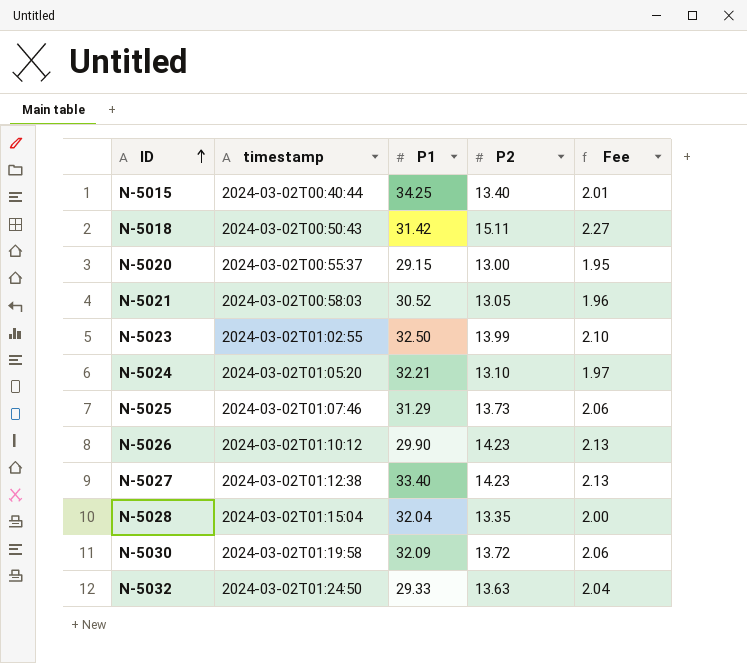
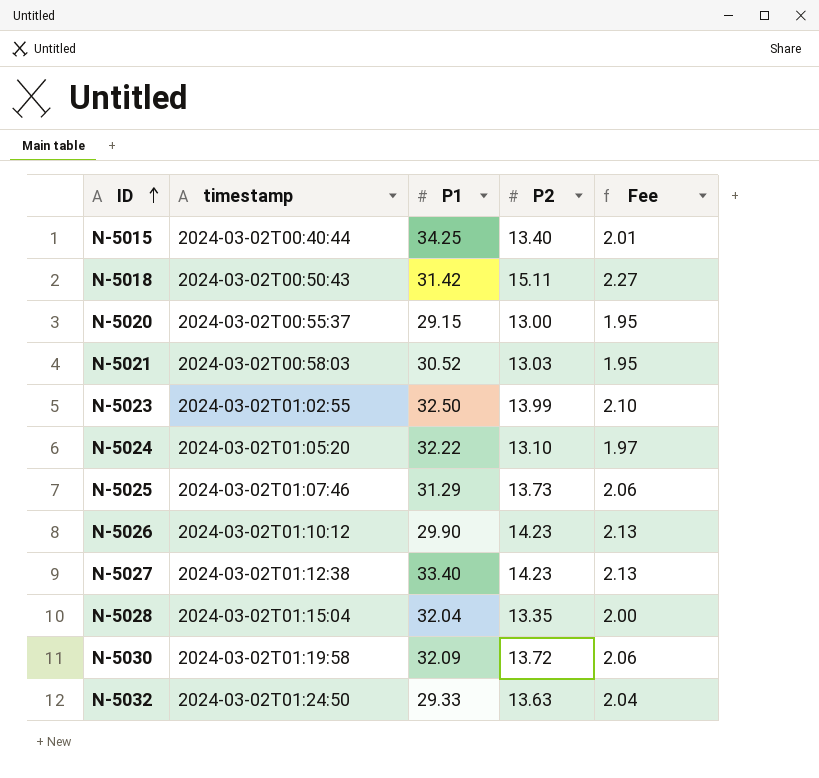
N-5021 | P2: 13.05 -> 13.03
N-5021 | Fee: 1.96 -> 1.95
N-5024 | P1: 32.21 -> 32.22

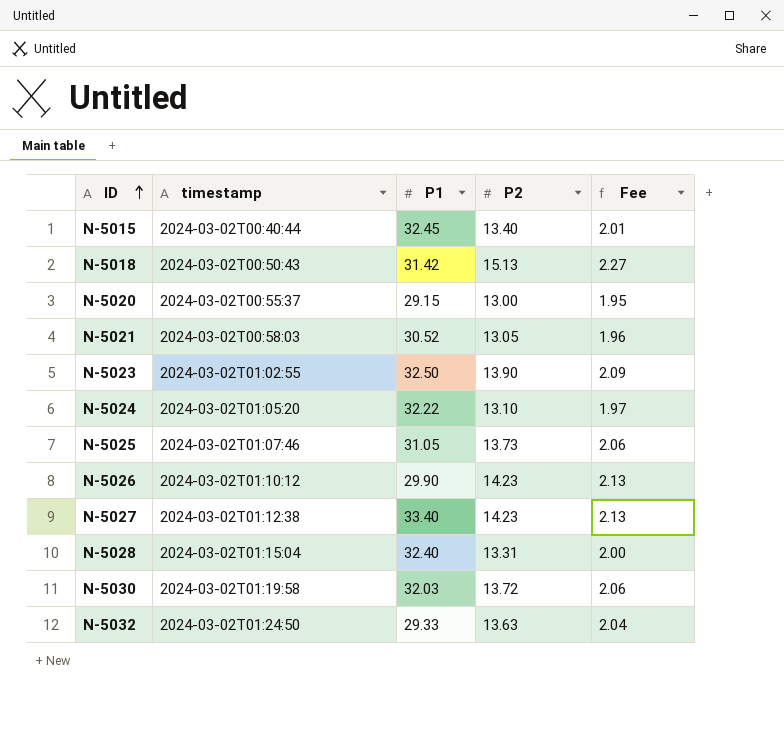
N-5015 | P1: 34.25 -> 32.45
N-5018 | P2: 15.11 -> 15.13
N-5021 | P2: 13.03 -> 13.05
N-5021 | Fee: 1.95 -> 1.96
N-5023 | P2: 13.99 -> 13.90
N-5023 | Fee: 2.10 -> 2.09
N-5025 | P1: 31.29 -> 31.05
N-5028 | P1: 32.04 -> 32.40
N-5028 | P2: 13.35 -> 13.31
N-5030 | P1: 32.09 -> 32.03

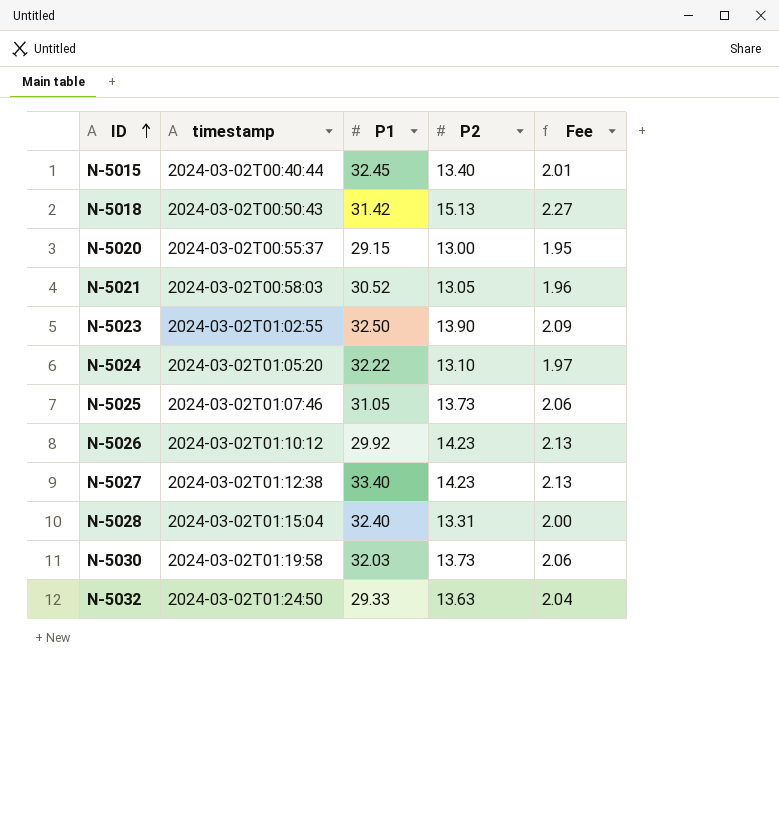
N-5026 | P1: 29.90 -> 29.92
N-5030 | P2: 13.72 -> 13.73

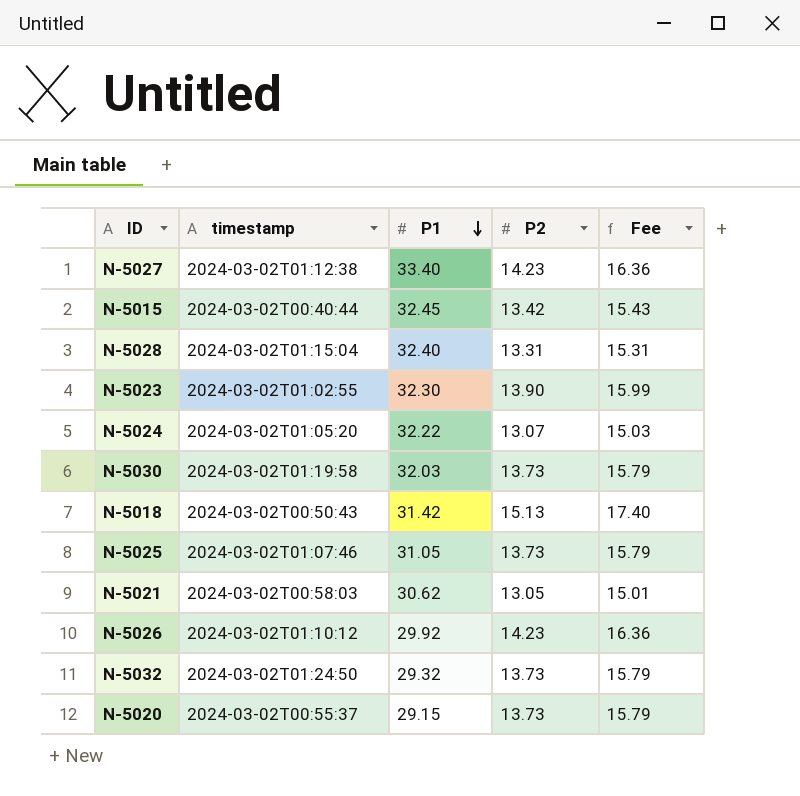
row order: ID ascending -> P1 descending
column Fee | formula: [P2] * 0.15 -> [P2] * 1.15
N-5015 | P2: 13.40 -> 13.42
N-5023 | P1: 32.50 -> 32.30
N-5024 | P2: 13.10 -> 13.07
N-5021 | P1: 30.52 -> 30.62
N-5032 | P1: 29.33 -> 29.32
N-5032 | P2: 13.63 -> 13.73
N-5020 | P2: 13.00 -> 13.73

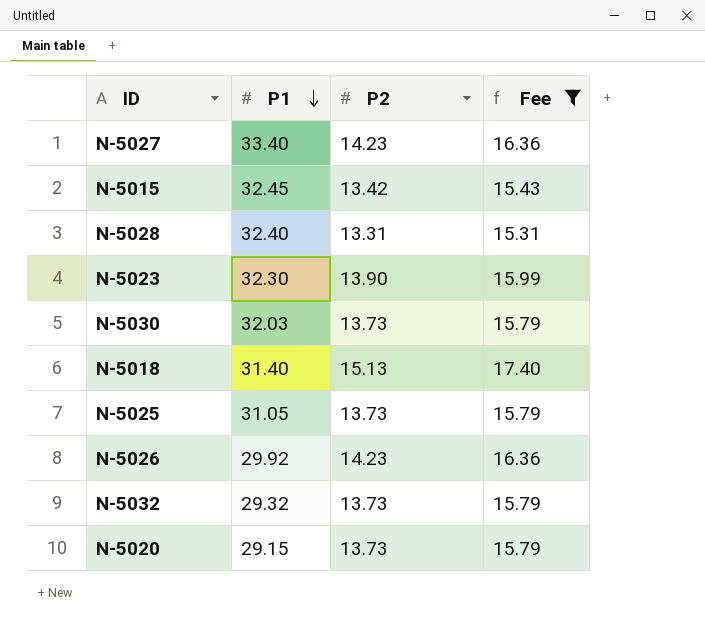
filter: none -> Fee >= 15.31
column timestamp | position: 2 -> none
N-5018 | P1: 31.42 -> 31.40

